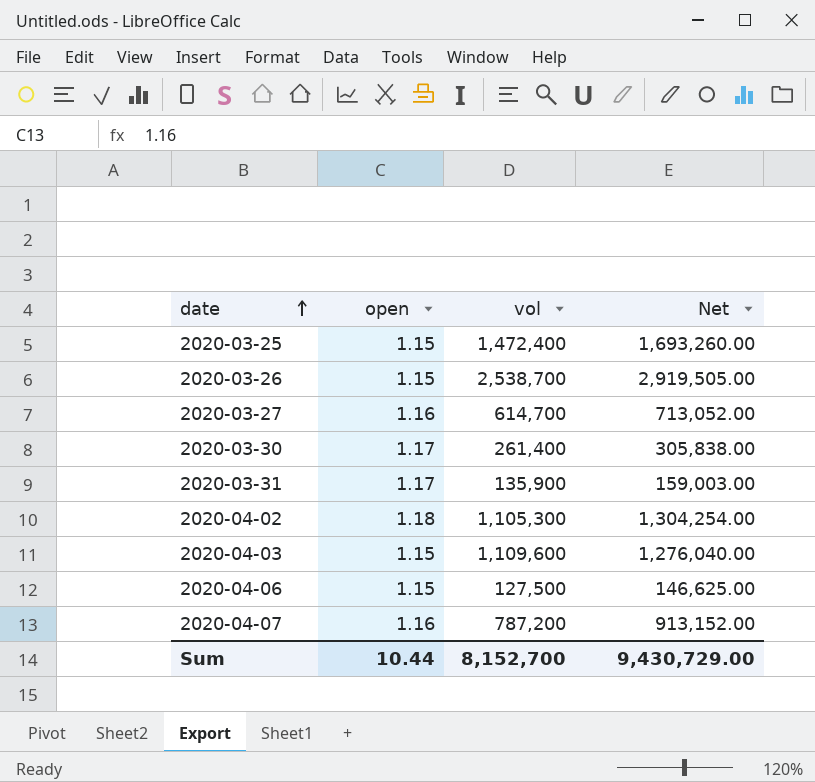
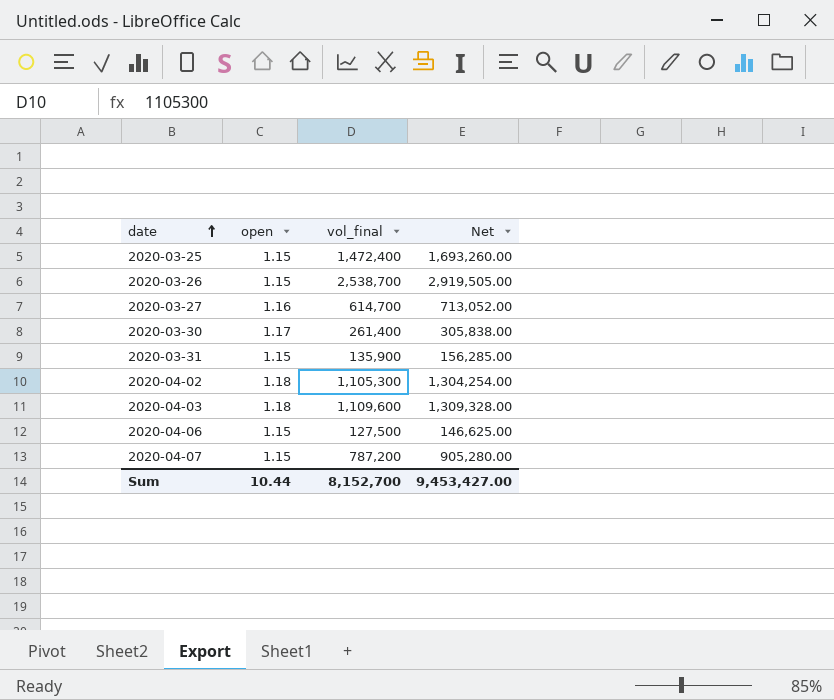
column name: vol -> vol_final
2020-03-31 | open: 1.17 -> 1.15
2020-03-31 | Net: 159,003.00 -> 156,285.00
2020-04-03 | open: 1.15 -> 1.18
2020-04-03 | Net: 1,276,040.00 -> 1,309,328.00
2020-04-07 | open: 1.16 -> 1.15
2020-04-07 | Net: 913,152.00 -> 905,280.00
Sum | Net: 9,430,729.00 -> 9,453,427.00

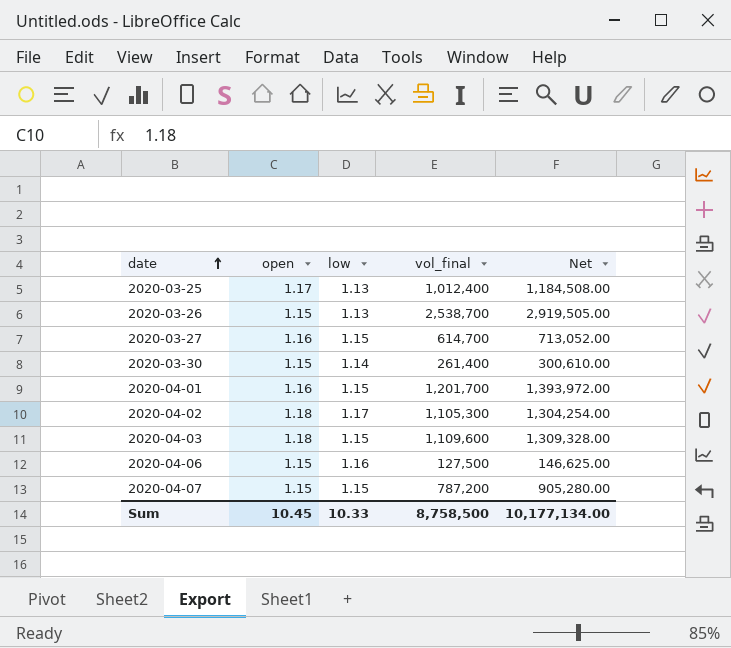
column low | position: none -> 3
row 2020-03-31: 1.15 | 135,900 | 156,285.00 -> none
2020-03-25 | open: 1.15 -> 1.17
2020-03-25 | vol_final: 1,472,400 -> 1,012,400
2020-03-25 | Net: 1,693,260.00 -> 1,184,508.00
2020-03-30 | open: 1.17 -> 1.15
2020-03-30 | Net: 305,838.00 -> 300,610.00
row 2020-04-01: none -> 1.16 | 1.15 | 1,201,700 | 1,393,972.00
Sum | open: 10.44 -> 10.45
Sum | vol_final: 8,152,700 -> 8,758,500
Sum | Net: 9,453,427.00 -> 10,177,134.00

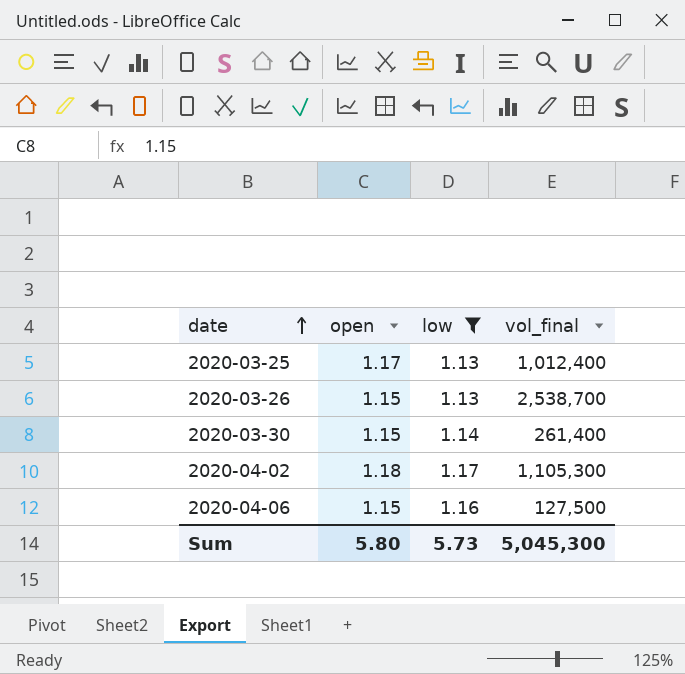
filter: none -> low != 1.15
column Net | formula: [open] * [vol_final] -> none
Sum | open: 10.45 -> 5.80
Sum | low: 10.33 -> 5.73
Sum | vol_final: 8,758,500 -> 5,045,300

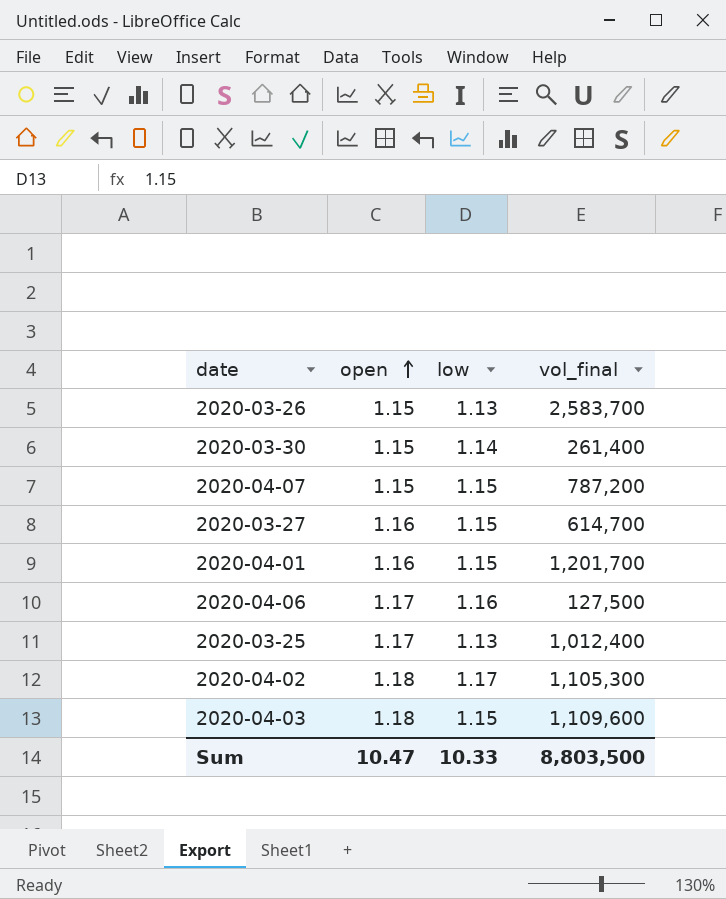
filter: low != 1.15 -> none
row order: date ascending -> open ascending
2020-03-26 | vol_final: 2,538,700 -> 2,583,700
2020-04-06 | open: 1.15 -> 1.17
Sum | open: 5.80 -> 10.47
Sum | low: 5.73 -> 10.33
Sum | vol_final: 5,045,300 -> 8,803,500

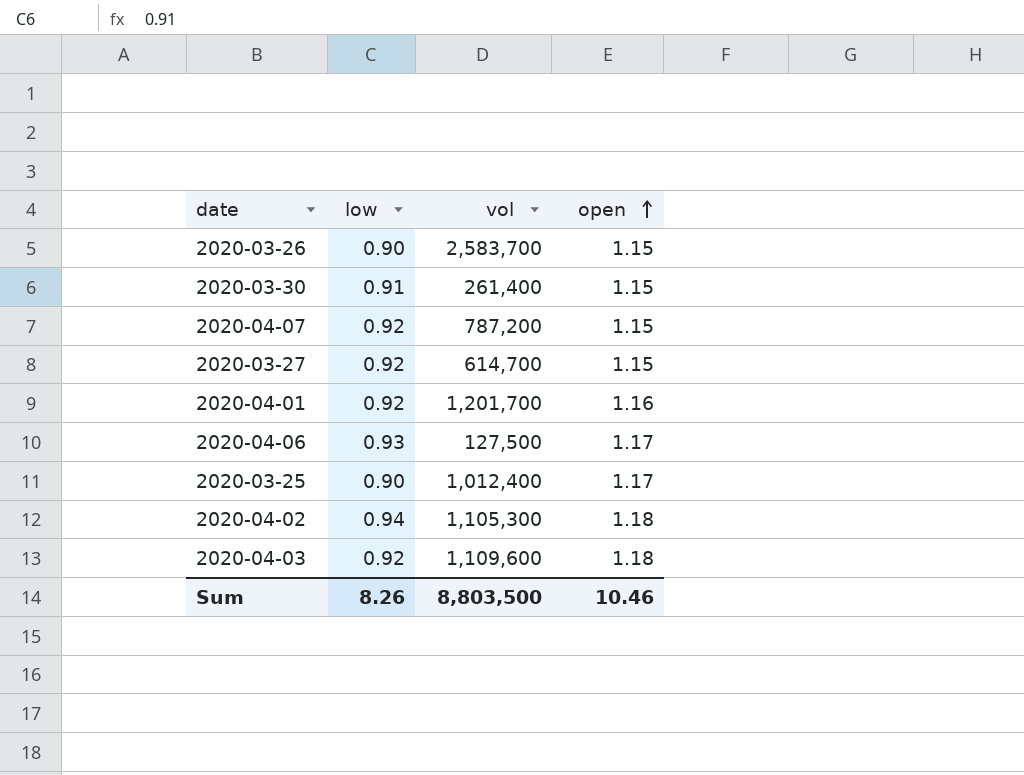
column name: vol_final -> vol
column open | position: 2 -> 4
2020-03-26 | low: 1.13 -> 0.90
2020-03-30 | low: 1.14 -> 0.91
2020-04-07 | low: 1.15 -> 0.92
2020-03-27 | low: 1.15 -> 0.92
2020-03-27 | open: 1.16 -> 1.15
2020-04-01 | low: 1.15 -> 0.92
2020-04-06 | low: 1.16 -> 0.93
2020-03-25 | low: 1.13 -> 0.90
2020-04-02 | low: 1.17 -> 0.94
2020-04-03 | low: 1.15 -> 0.92
Sum | low: 10.33 -> 8.26
Sum | open: 10.47 -> 10.46

